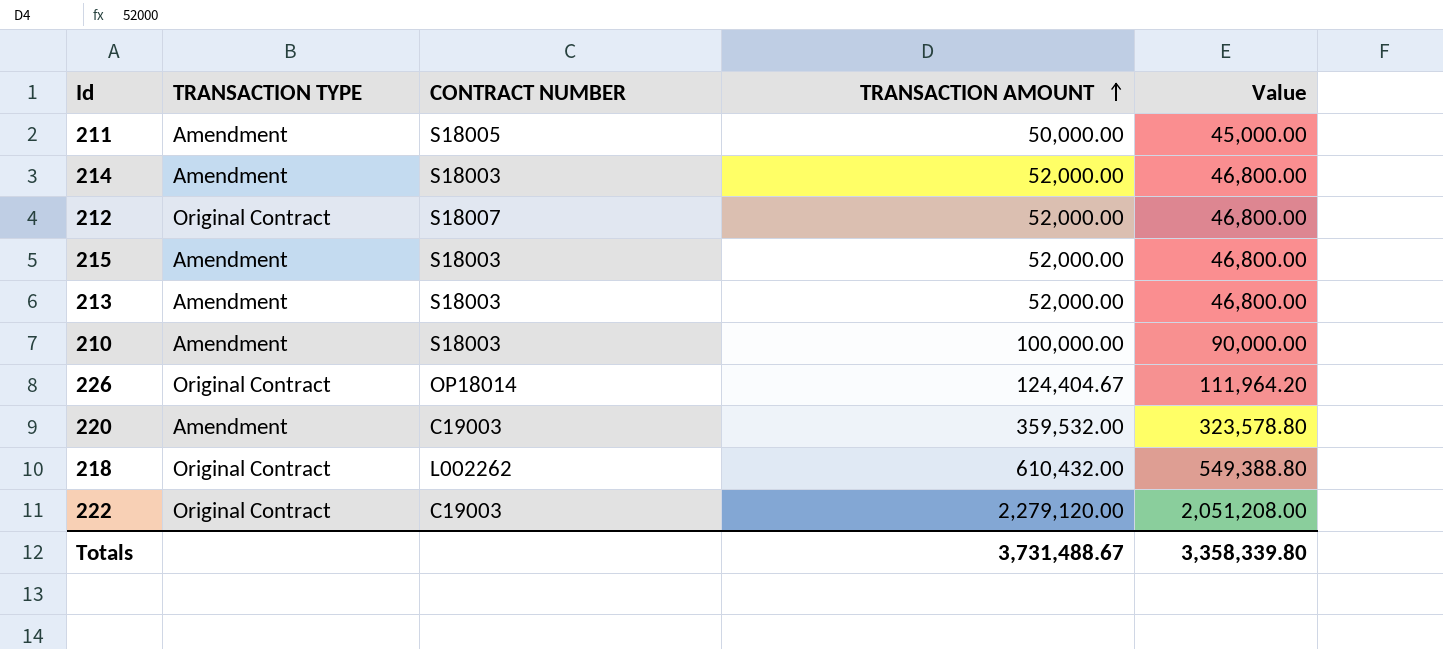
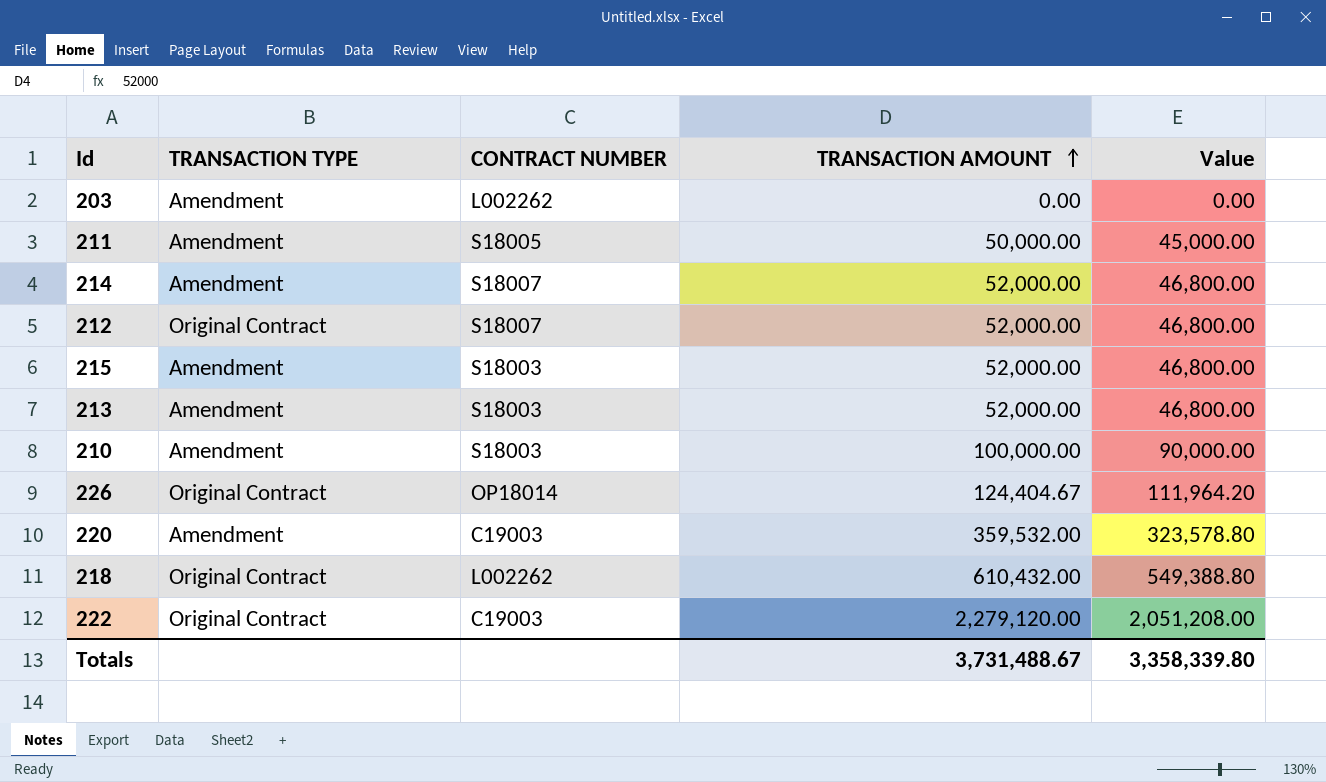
row 203: none -> Amendment | L002262 | 0.00 | 0.00
214 | CONTRACT NUMBER: S18003 -> S18007

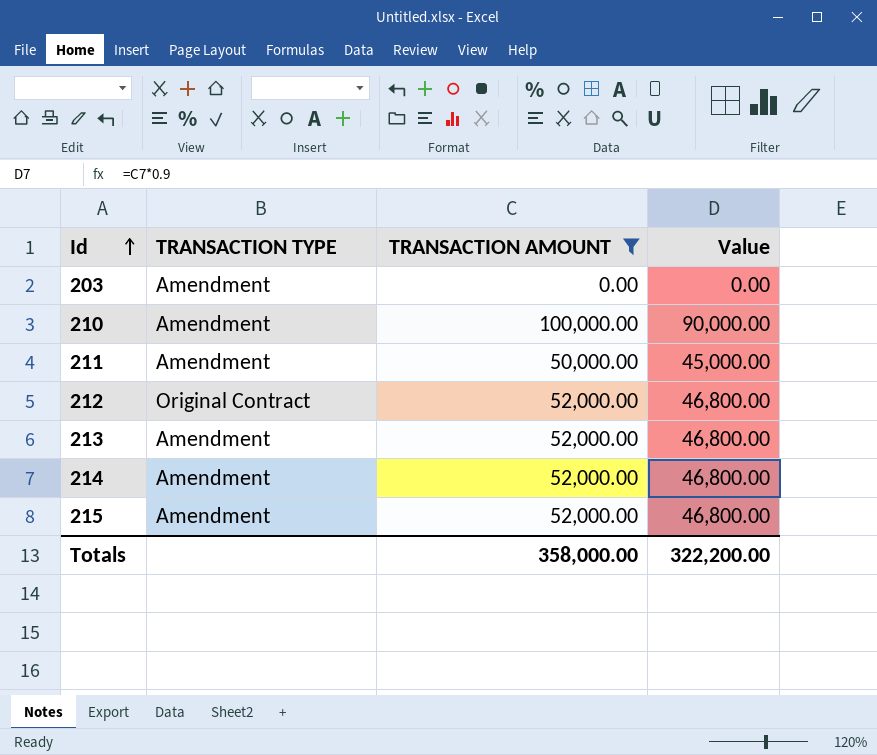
filter: none -> TRANSACTION AMOUNT <= 100,000.00
row order: TRANSACTION AMOUNT ascending -> Id ascending
column CONTRACT NUMBER | position: 3 -> none
Totals | TRANSACTION AMOUNT: 3,731,488.67 -> 358,000.00
Totals | Value: 3,358,339.80 -> 322,200.00

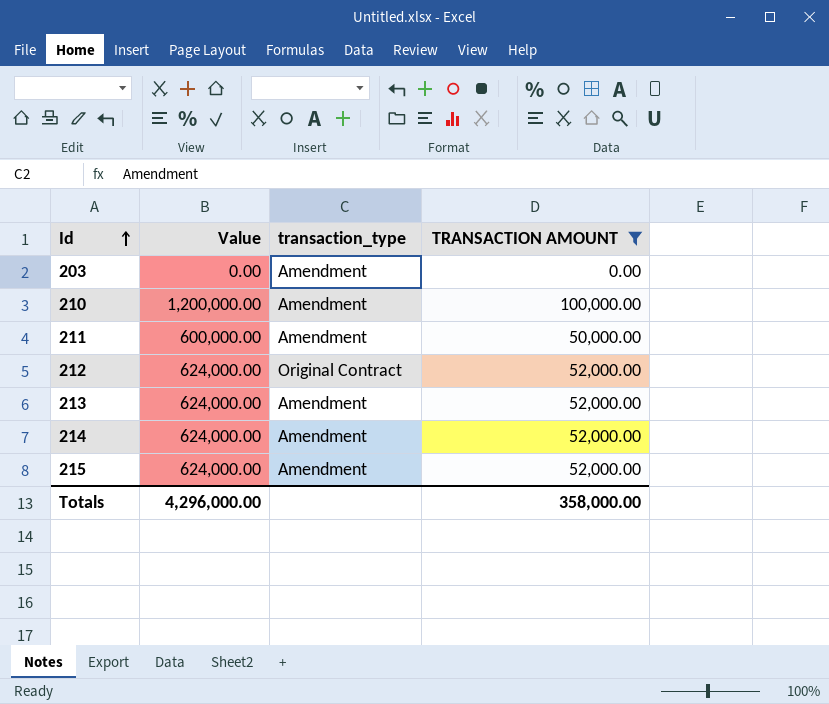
column Value | formula: [TRANSACTION AMOUNT] * 0.9 -> [TRANSACTION AMOUNT] * 12
column Value | position: 4 -> 2
column name: TRANSACTION TYPE -> transaction_type
Totals | Value: 322,200.00 -> 4,296,000.00

